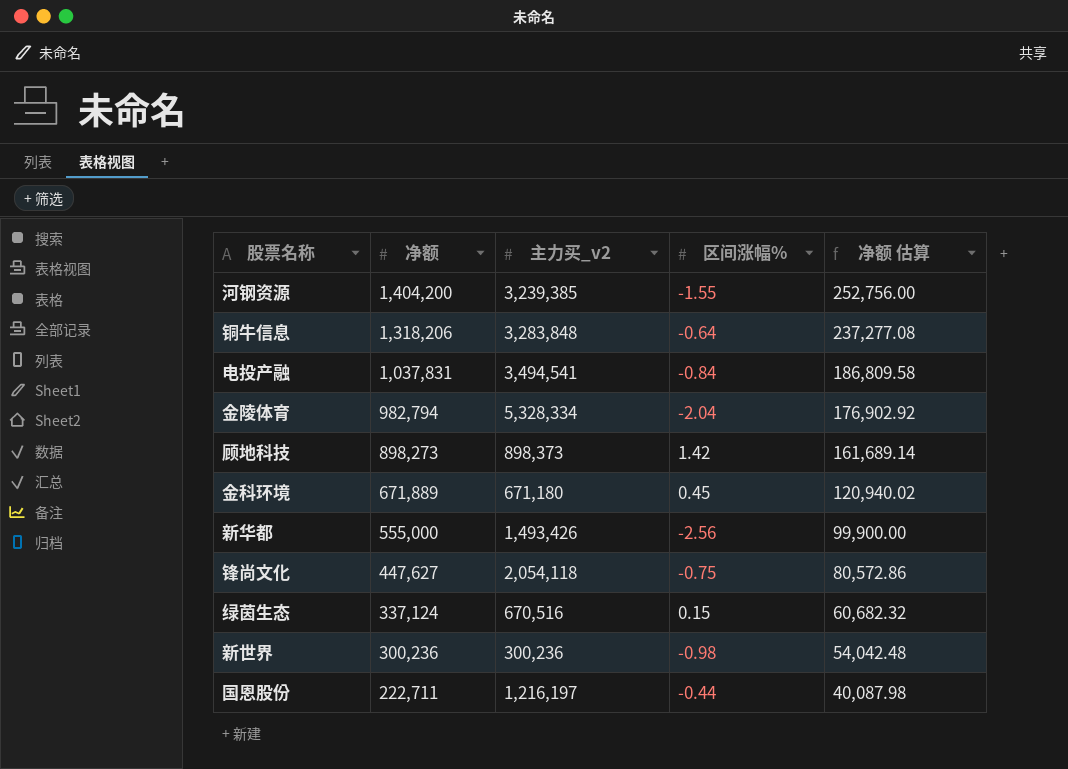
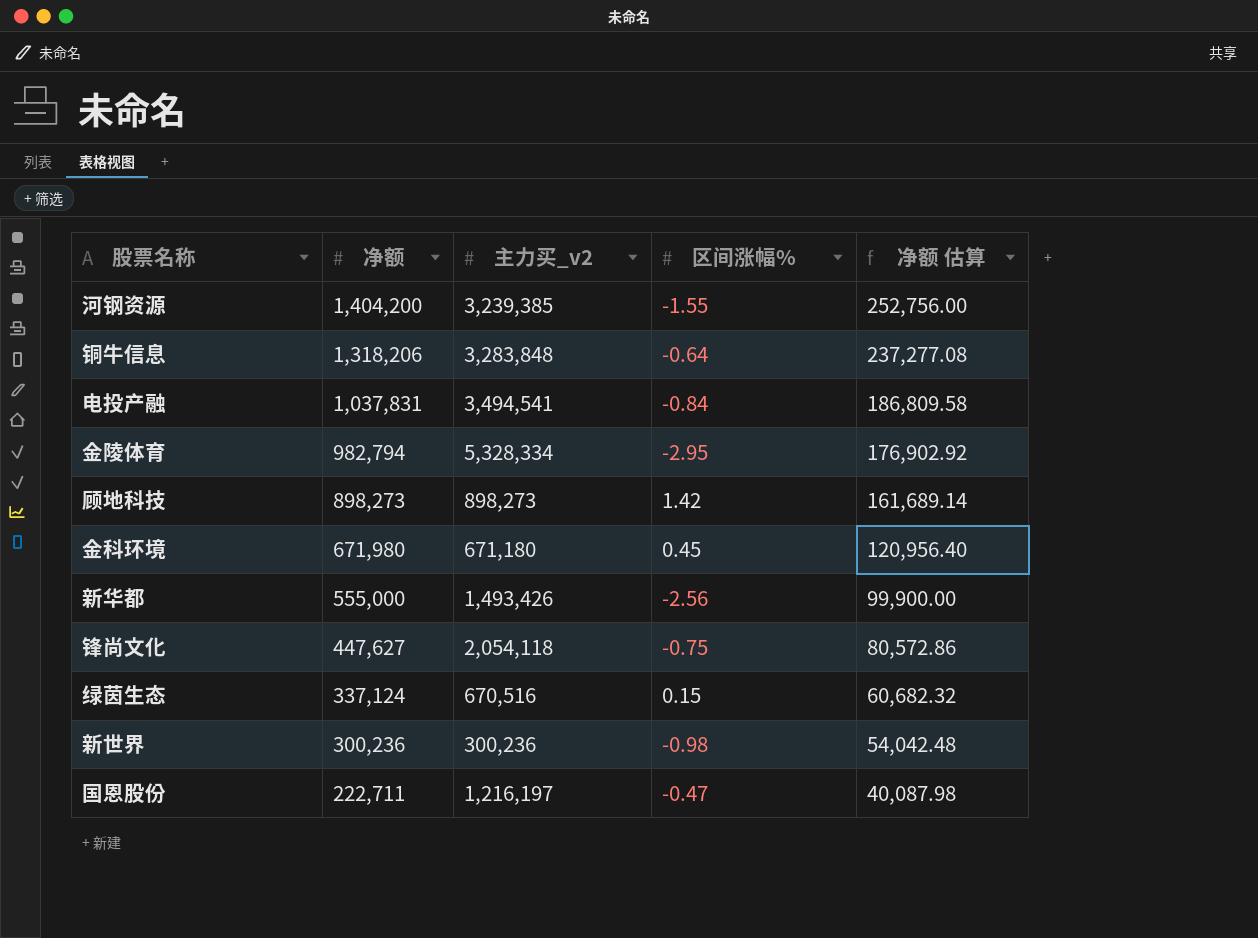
金陵体育 | 区间涨幅%: -2.04 -> -2.95
顾地科技 | 主力买_v2: 898,373 -> 898,273
金科环境 | 净额: 671,889 -> 671,980
金科环境 | 净额 估算: 120,940.02 -> 120,956.40
国恩股份 | 区间涨幅%: -0.44 -> -0.47

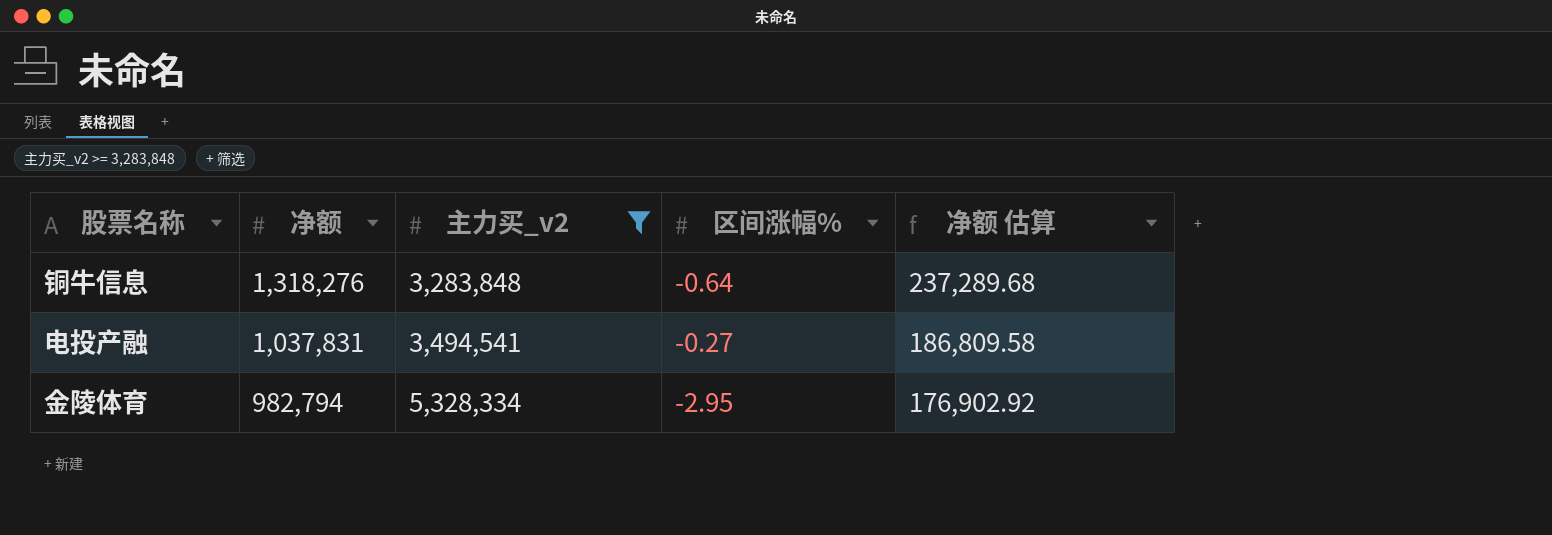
filter: none -> 主力买_v2 >= 3,283,848
铜牛信息 | 净额: 1,318,206 -> 1,318,276
铜牛信息 | 净额 估算: 237,277.08 -> 237,289.68
电投产融 | 区间涨幅%: -0.84 -> -0.27

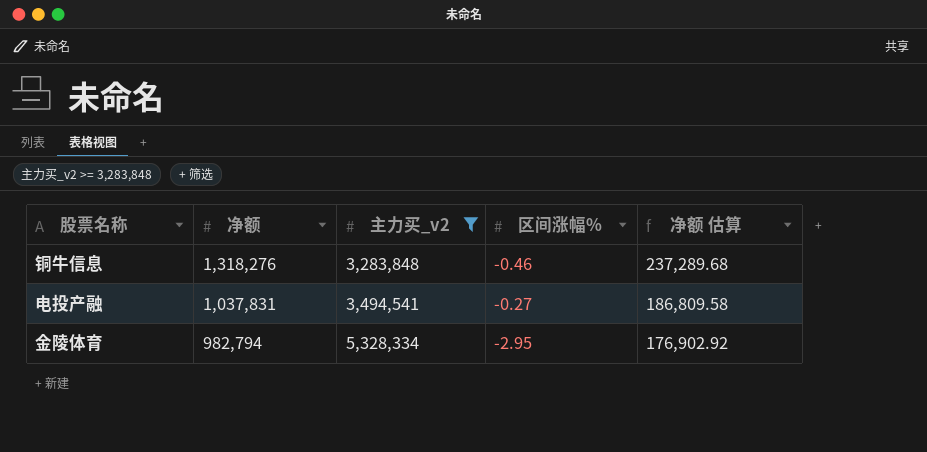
铜牛信息 | 区间涨幅%: -0.64 -> -0.46

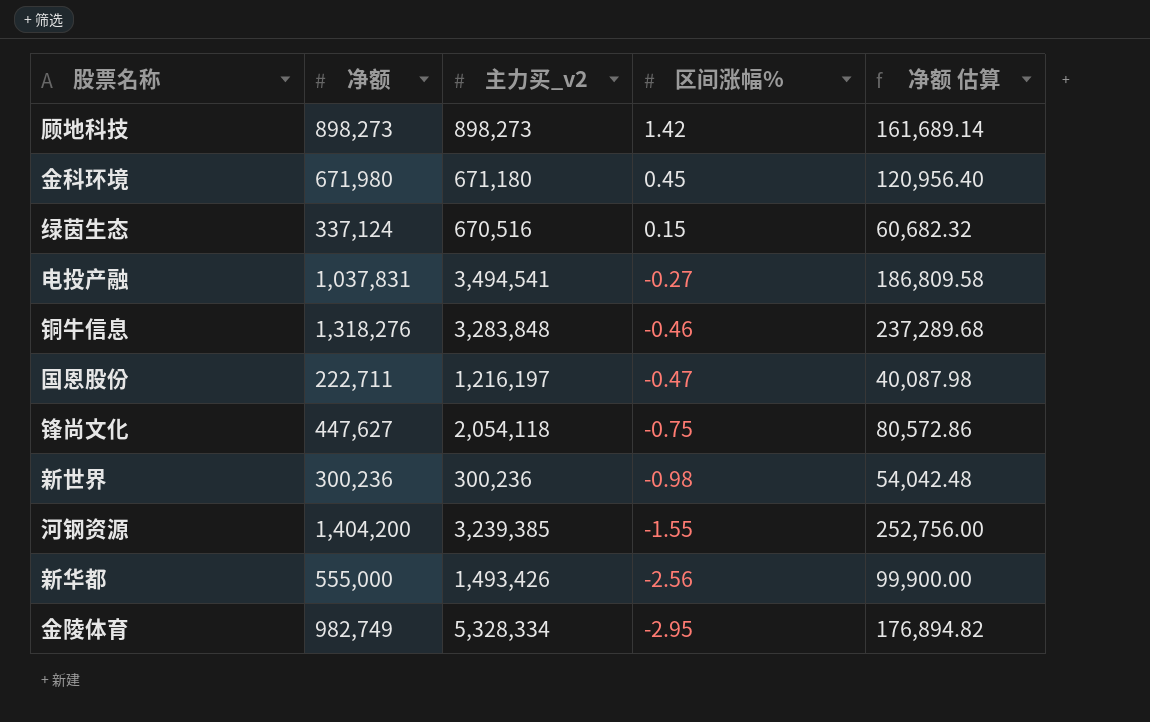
filter: 主力买_v2 >= 3,283,848 -> none
row order: 净额 descending -> 区间涨幅% descending
金陵体育 | 净额: 982,794 -> 982,749
金陵体育 | 净额 估算: 176,902.92 -> 176,894.82

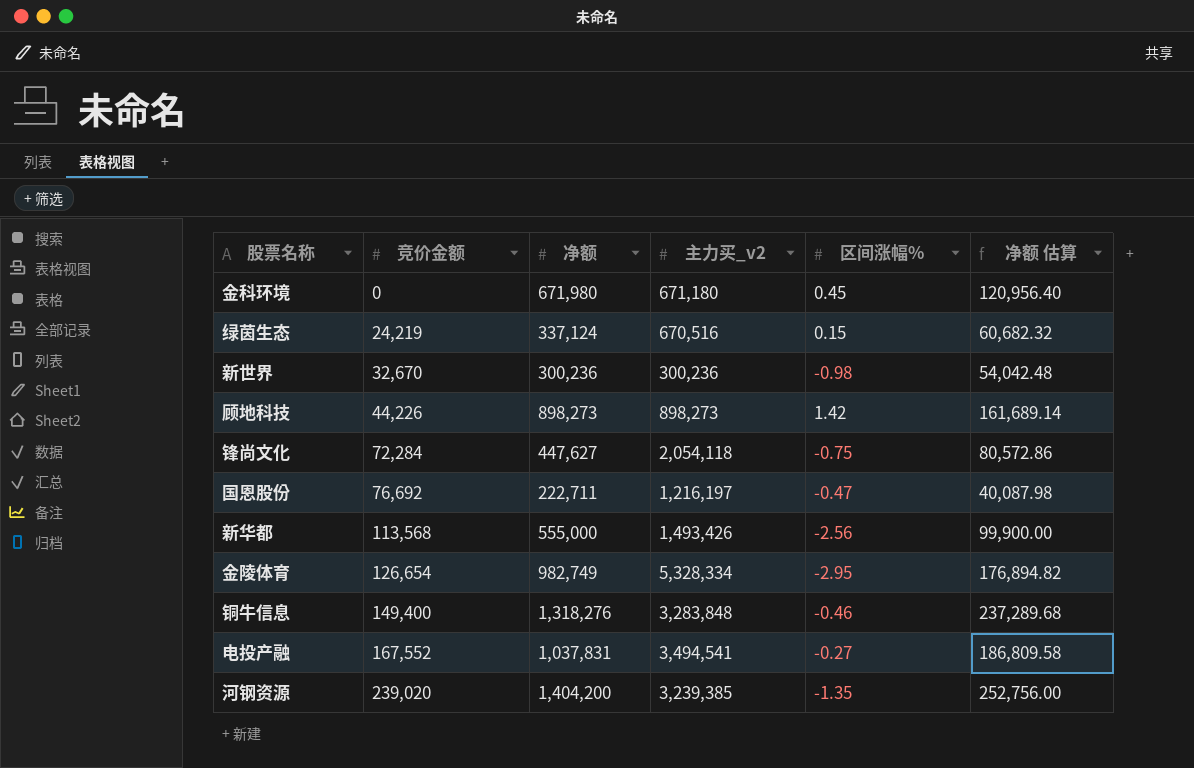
row order: 区间涨幅% descending -> 竞价金额 ascending
column 竞价金额 | position: none -> 2
河钢资源 | 区间涨幅%: -1.55 -> -1.35

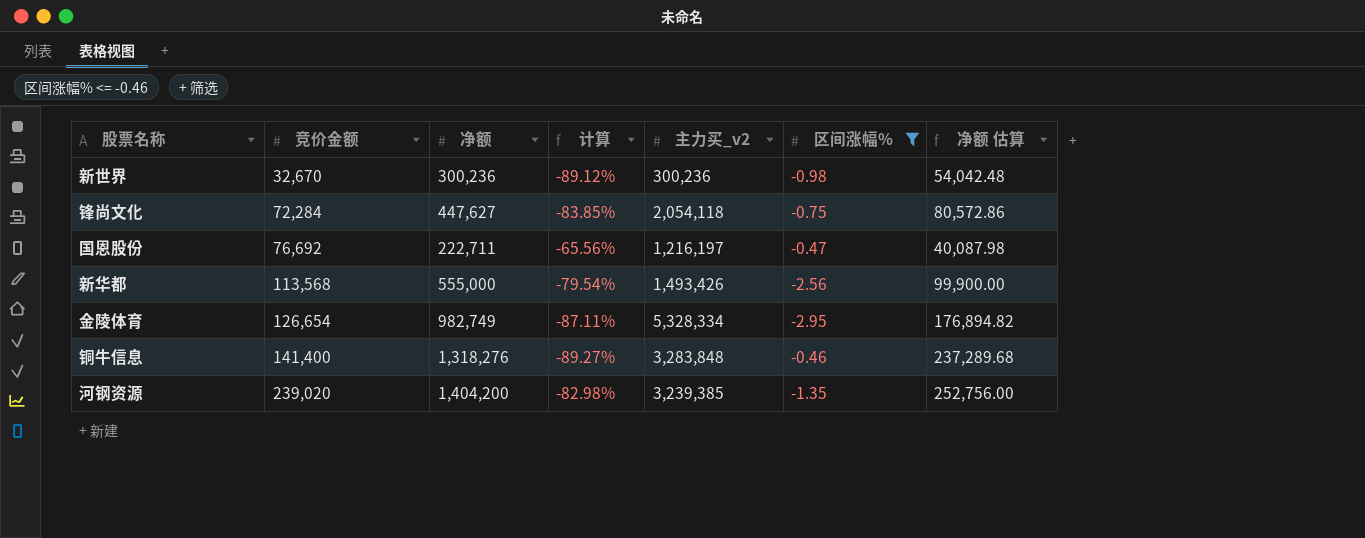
filter: none -> 区间涨幅% <= -0.46
column 计算 | formula: none -> ([竞价金额] - [净额]) / [净额]
铜牛信息 | 竞价金额: 149,400 -> 141,400

